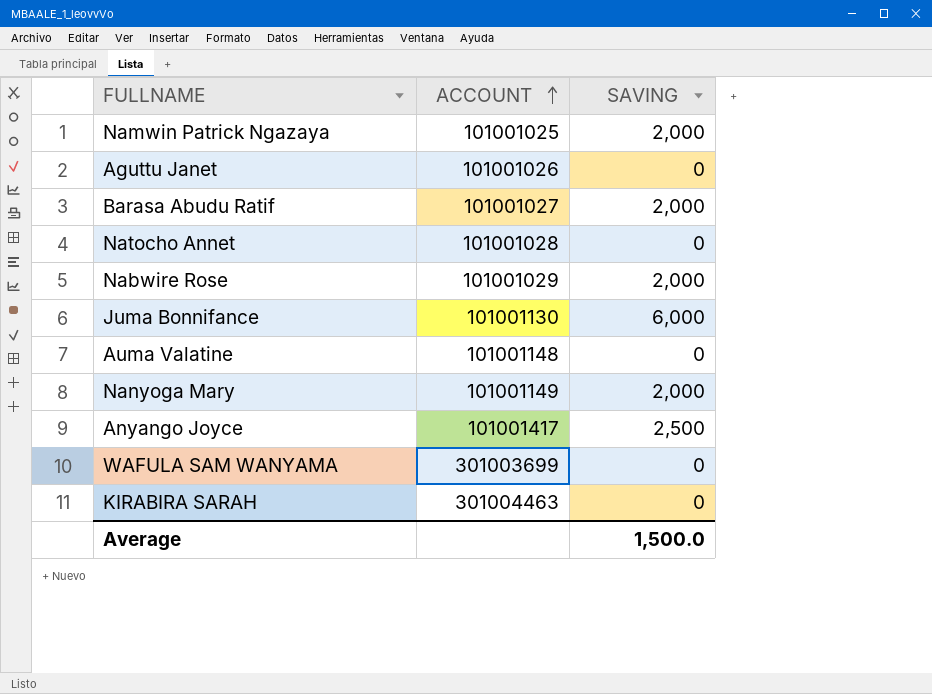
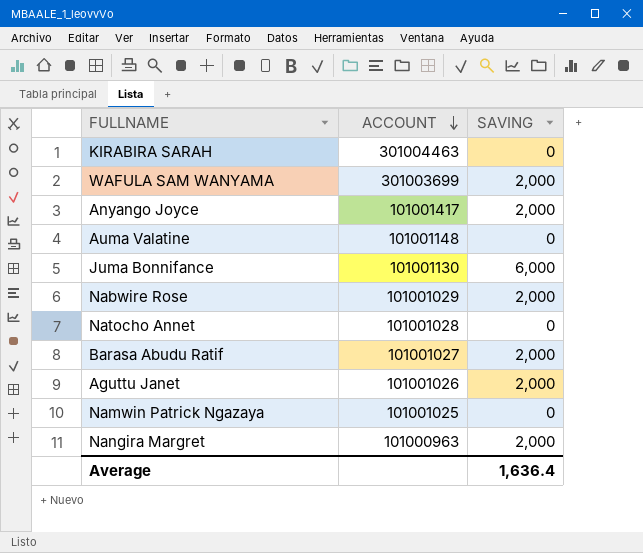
row order: ACCOUNT ascending -> ACCOUNT descending
row Nanyoga Mary: 101001149 | 2,000 -> none
WAFULA SAM WANYAMA | SAVING: 0 -> 2,000
Anyango Joyce | SAVING: 2,500 -> 2,000
Aguttu Janet | SAVING: 0 -> 2,000
Namwin Patrick Ngazaya | SAVING: 2,000 -> 0
row Nangira Margret: none -> 101000963 | 2,000
Average | SAVING: 1,500.0 -> 1,636.4

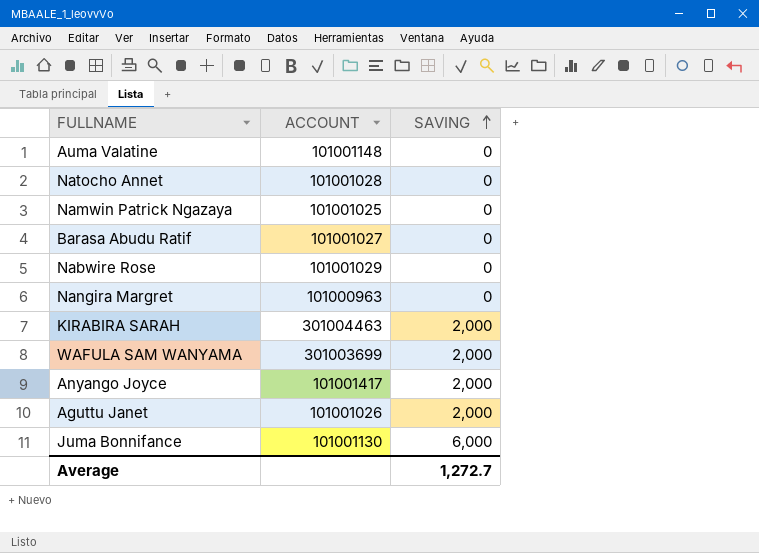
row order: ACCOUNT descending -> SAVING ascending
Barasa Abudu Ratif | SAVING: 2,000 -> 0
Nabwire Rose | SAVING: 2,000 -> 0
Nangira Margret | SAVING: 2,000 -> 0
KIRABIRA SARAH | SAVING: 0 -> 2,000
Average | SAVING: 1,636.4 -> 1,272.7

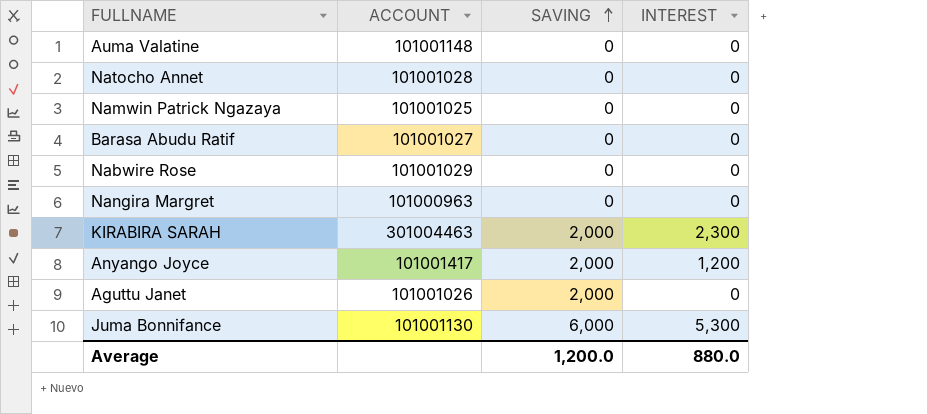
column INTEREST | position: none -> 4
row WAFULA SAM WANYAMA: 301003699 | 2,000 -> none
Average | SAVING: 1,272.7 -> 1,200.0

